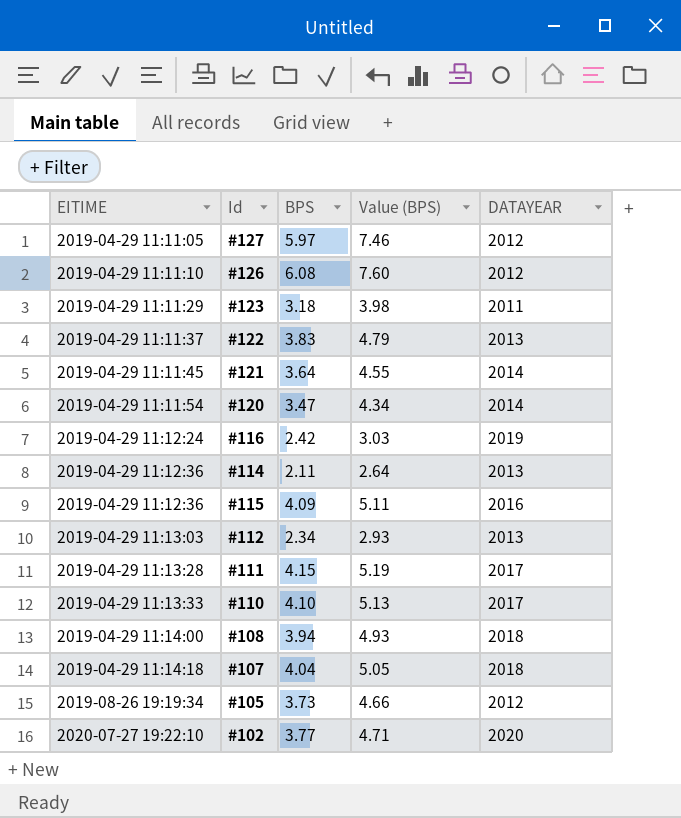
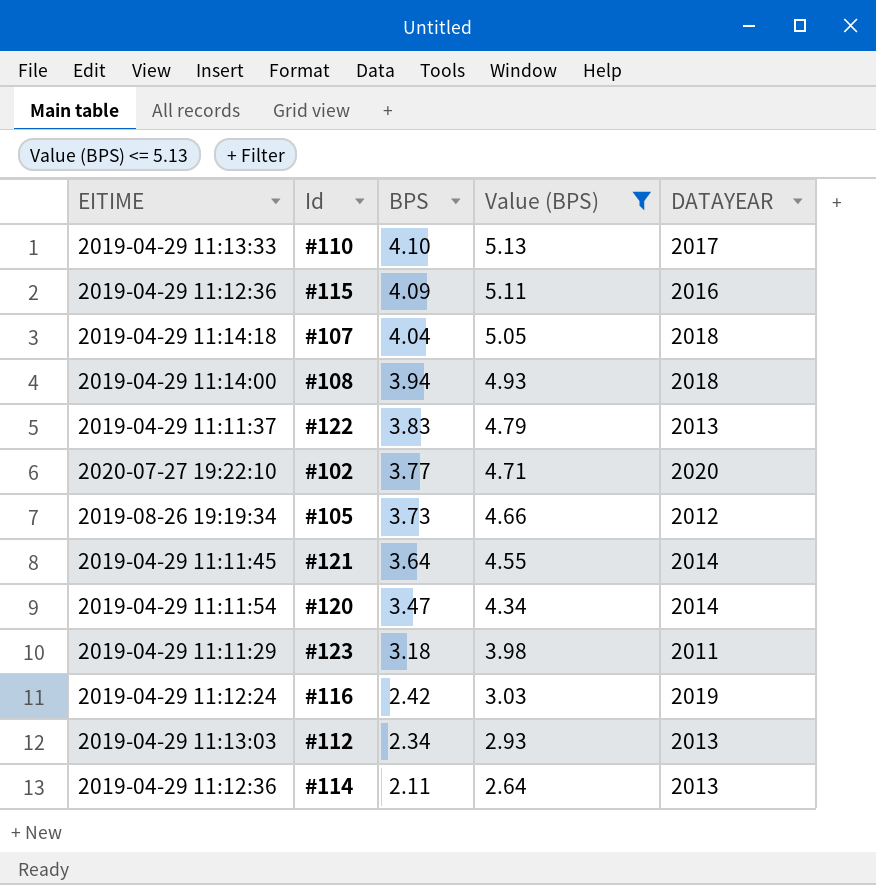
filter: none -> Value (BPS) <= 5.13
row order: EITIME ascending -> BPS descending

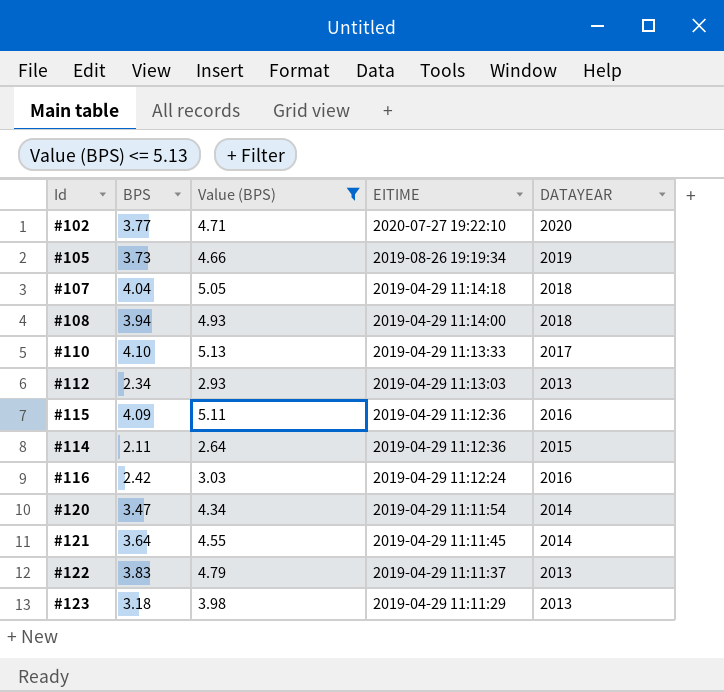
row order: BPS descending -> EITIME descending
column EITIME | position: 1 -> 4
#105 | DATAYEAR: 2012 -> 2019
#114 | DATAYEAR: 2013 -> 2015
#116 | DATAYEAR: 2019 -> 2016
#123 | DATAYEAR: 2011 -> 2013

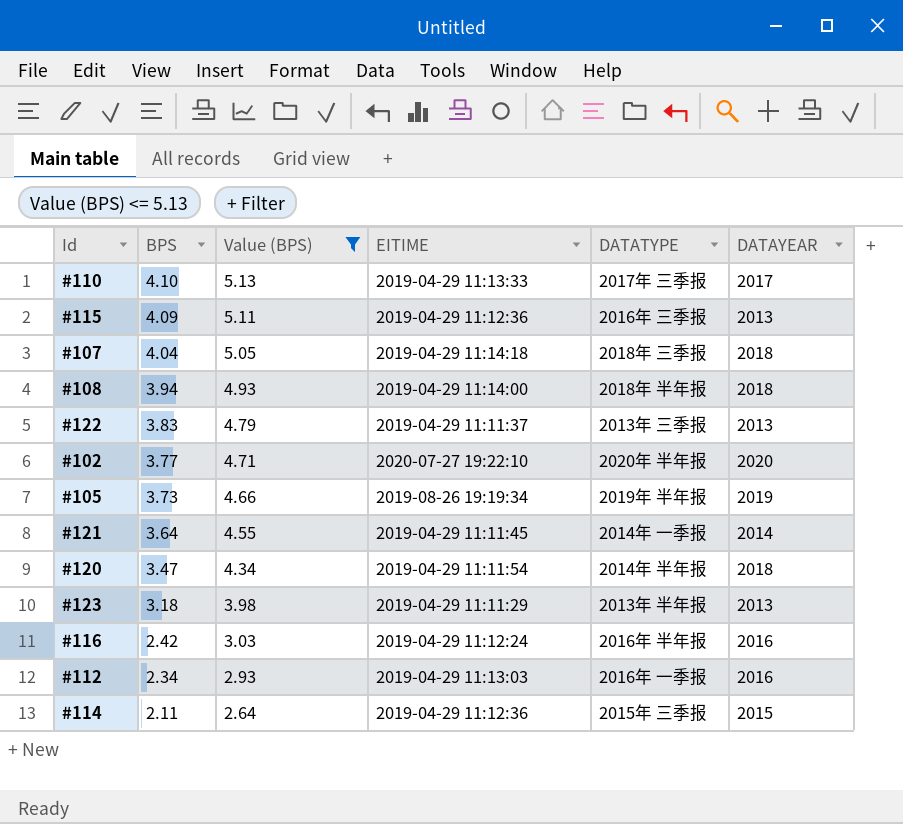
row order: EITIME descending -> BPS descending
column DATATYPE | position: none -> 5
#115 | DATAYEAR: 2016 -> 2013
#120 | DATAYEAR: 2014 -> 2018
#112 | DATAYEAR: 2013 -> 2016

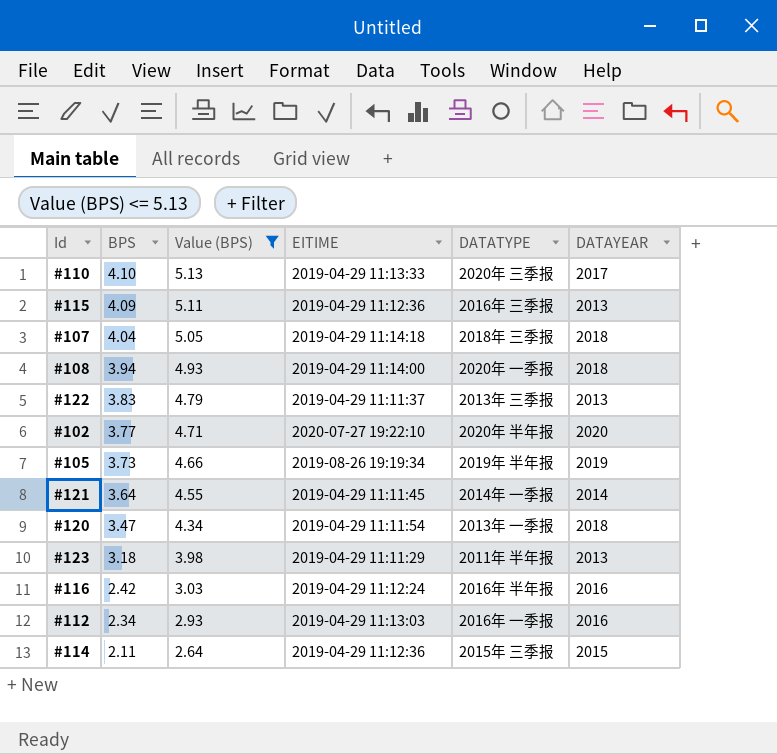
#110 | DATATYPE: 2017年 三季报 -> 2020年 三季报
#108 | DATATYPE: 2018年 半年报 -> 2020年 一季报
#120 | DATATYPE: 2014年 半年报 -> 2013年 一季报
#123 | DATATYPE: 2013年 半年报 -> 2011年 半年报

